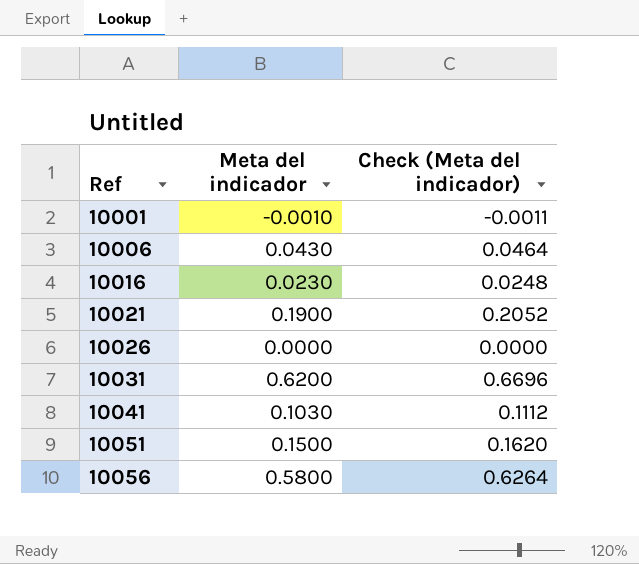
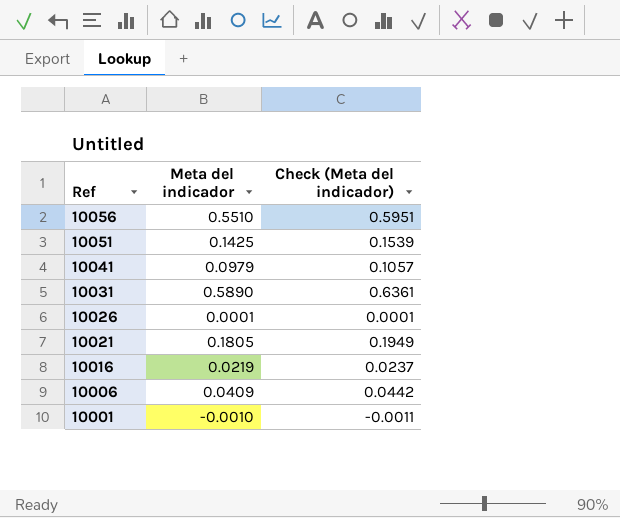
row order: Ref ascending -> Ref descending
10056 | Meta del indicador: 0.5800 -> 0.5510
10056 | Check (Meta del indicador): 0.6264 -> 0.5951
10051 | Meta del indicador: 0.1500 -> 0.1425
10051 | Check (Meta del indicador): 0.1620 -> 0.1539
10041 | Meta del indicador: 0.1030 -> 0.0979
10041 | Check (Meta del indicador): 0.1112 -> 0.1057
10031 | Meta del indicador: 0.6200 -> 0.5890
10031 | Check (Meta del indicador): 0.6696 -> 0.6361
10026 | Meta del indicador: 0.0000 -> 0.0001
10026 | Check (Meta del indicador): 0.0000 -> 0.0001
10021 | Meta del indicador: 0.1900 -> 0.1805
10021 | Check (Meta del indicador): 0.2052 -> 0.1949
10016 | Meta del indicador: 0.0230 -> 0.0219
10016 | Check (Meta del indicador): 0.0248 -> 0.0237
10006 | Meta del indicador: 0.0430 -> 0.0409
10006 | Check (Meta del indicador): 0.0464 -> 0.0442

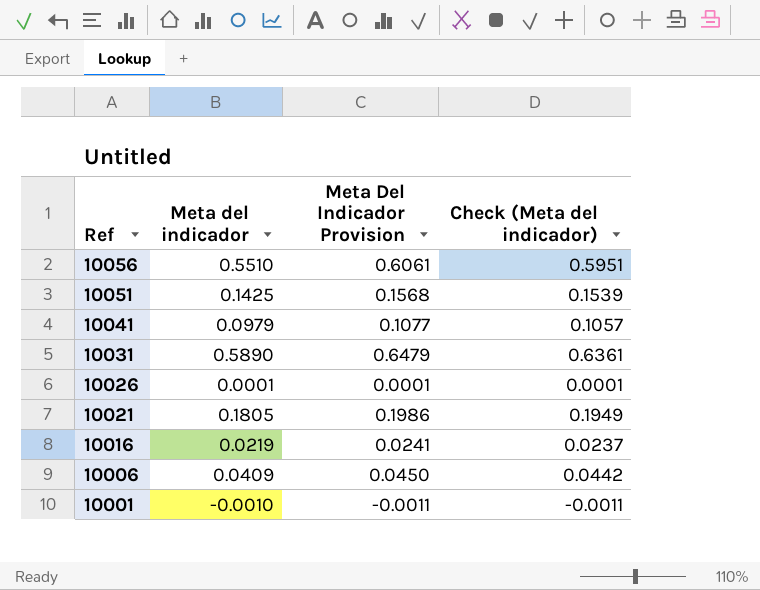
column Meta Del Indicador Provision | formula: none -> [Meta del indicador] * 1.1

